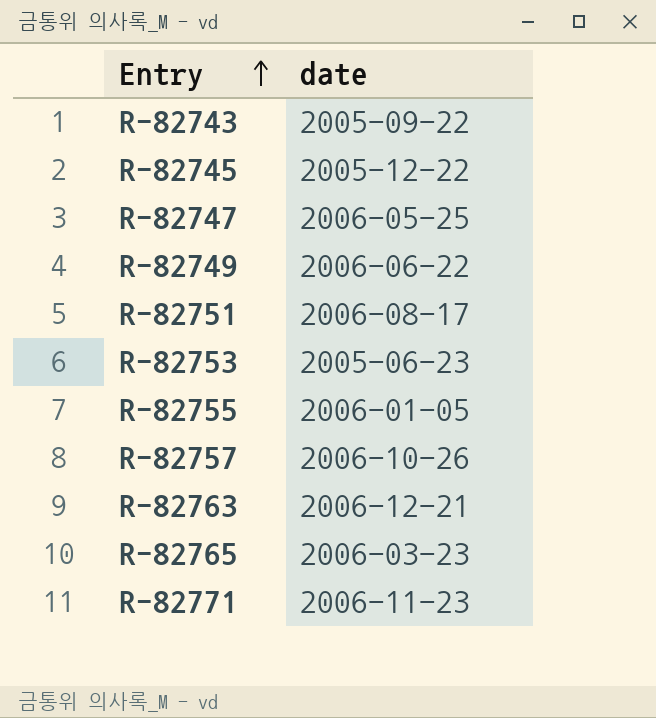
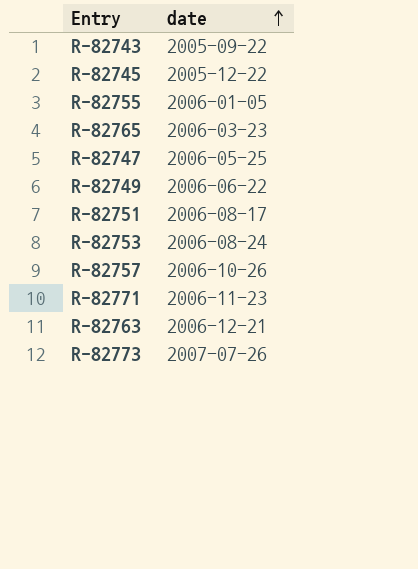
row order: Entry ascending -> date ascending
R-82753 | date: 2005-06-23 -> 2006-08-24
row R-82773: none -> 2007-07-26

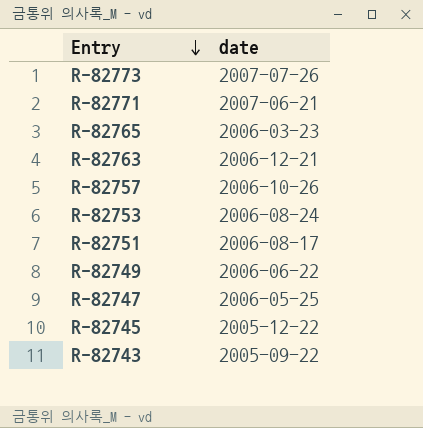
row order: date ascending -> Entry descending
row R-82755: 2006-01-05 -> none
R-82771 | date: 2006-11-23 -> 2007-06-21

